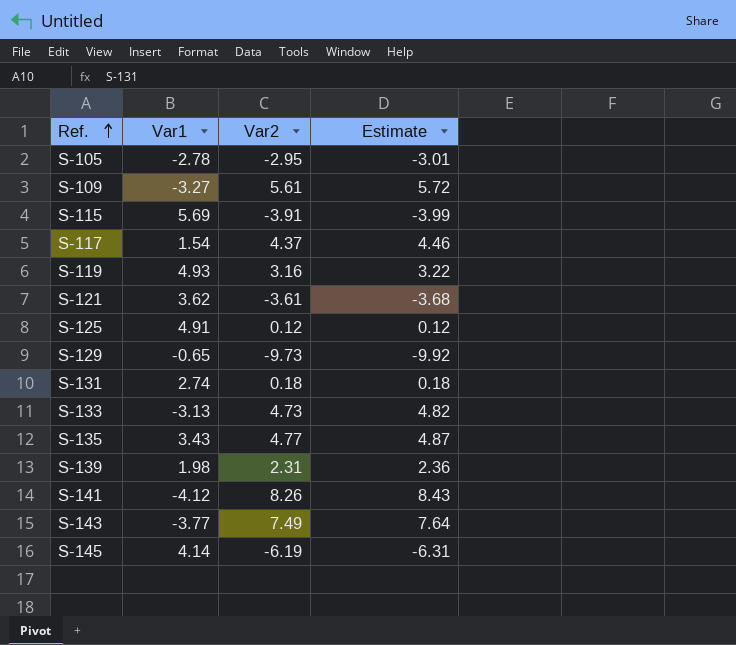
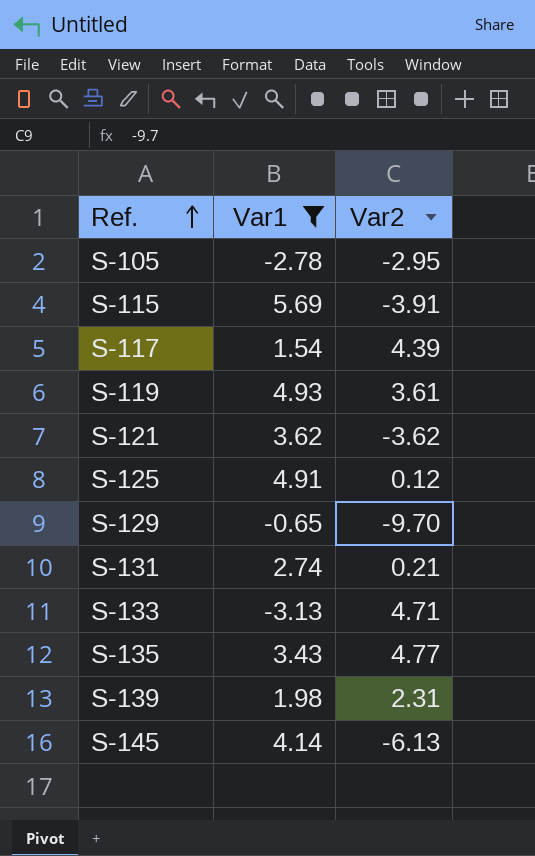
filter: none -> Var1 >= -3.13
column Estimate | formula: [Var2] * 1.02 -> none
S-117 | Var2: 4.37 -> 4.39
S-119 | Var2: 3.16 -> 3.61
S-121 | Var2: -3.61 -> -3.62
S-129 | Var2: -9.73 -> -9.70
S-131 | Var2: 0.18 -> 0.21
S-133 | Var2: 4.73 -> 4.71
S-145 | Var2: -6.19 -> -6.13

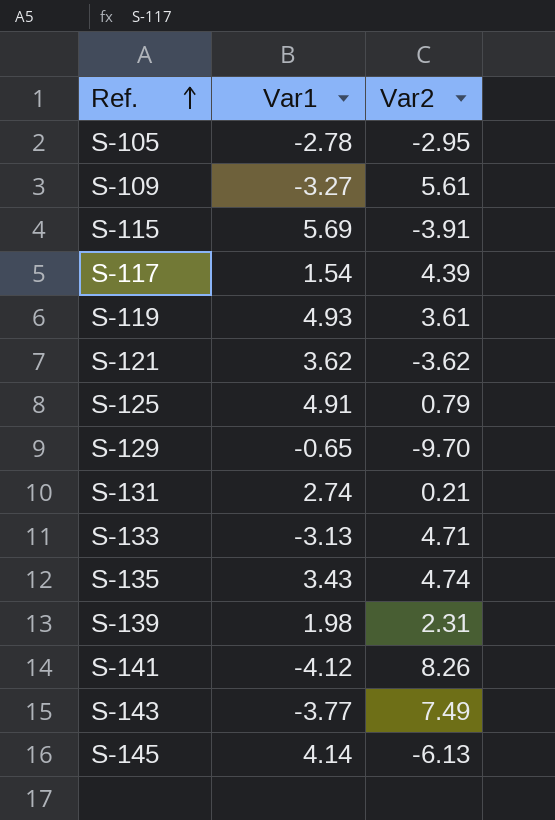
filter: Var1 >= -3.13 -> none
S-125 | Var2: 0.12 -> 0.79
S-135 | Var2: 4.77 -> 4.74

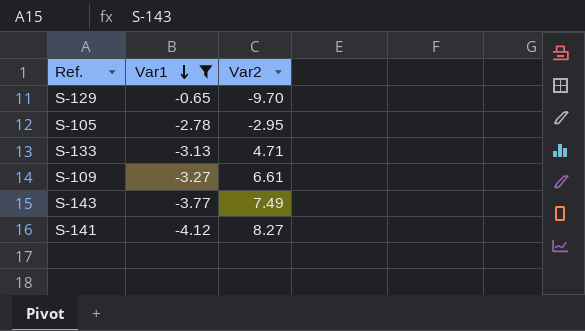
filter: none -> Var1 <= -0.65
row order: Ref. ascending -> Var1 descending
S-109 | Var2: 5.61 -> 6.61
S-141 | Var2: 8.26 -> 8.27

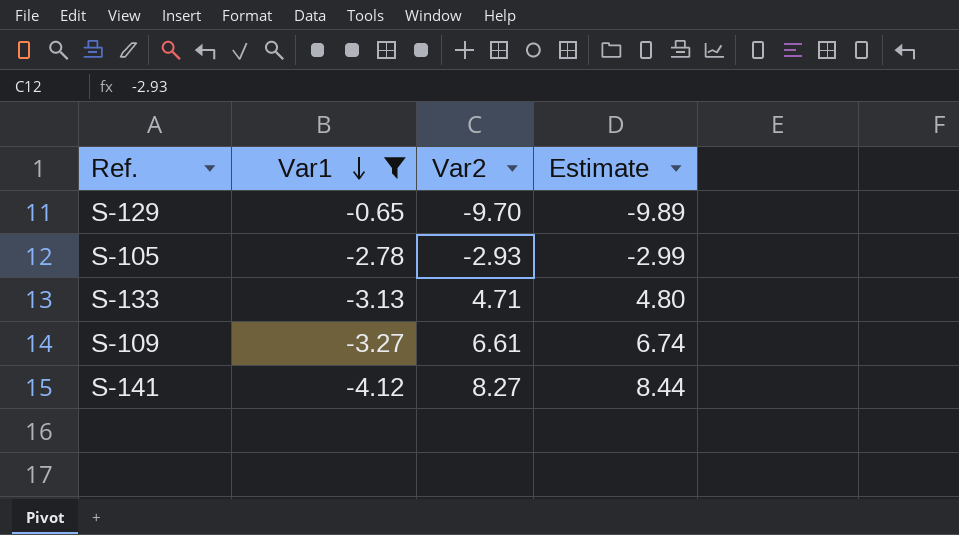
column Estimate | formula: none -> [Var2] * 1.02
row S-143: -3.77 | 7.49 -> none
S-105 | Var2: -2.95 -> -2.93

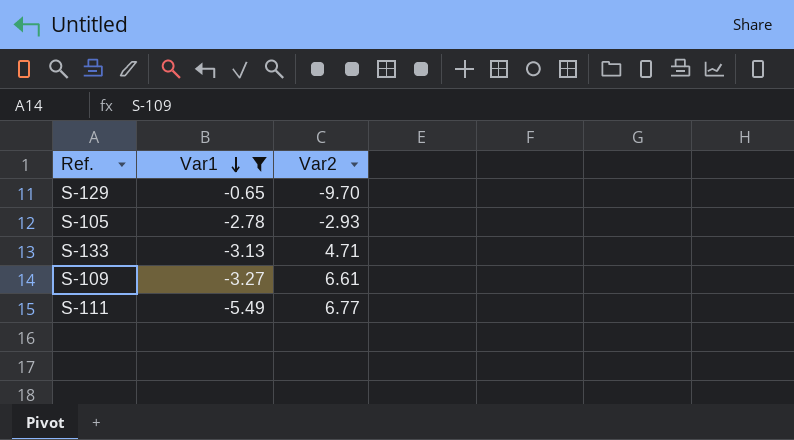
column Estimate | formula: [Var2] * 1.02 -> none
row S-141: -4.12 | 8.27 | 8.44 -> none
row S-111: none -> -5.49 | 6.77

